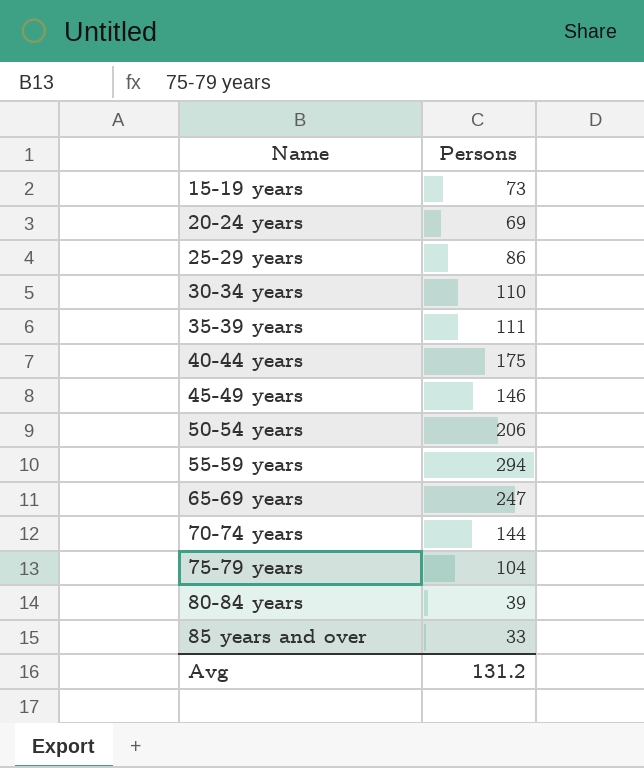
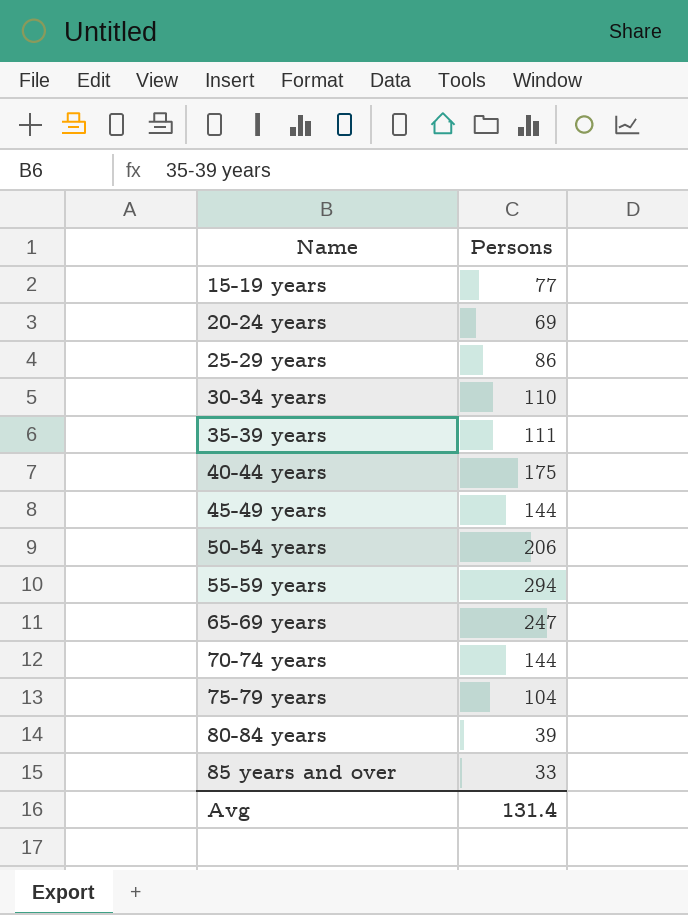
15-19 years | Persons: 73 -> 77
45-49 years | Persons: 146 -> 144
Avg | Persons: 131.2 -> 131.4

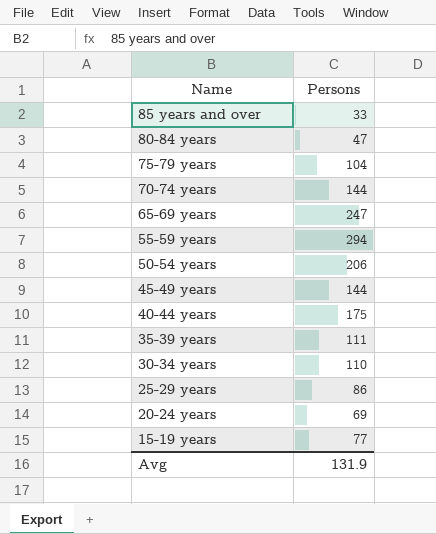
row order: Name ascending -> Name descending
80-84 years | Persons: 39 -> 47
Avg | Persons: 131.4 -> 131.9

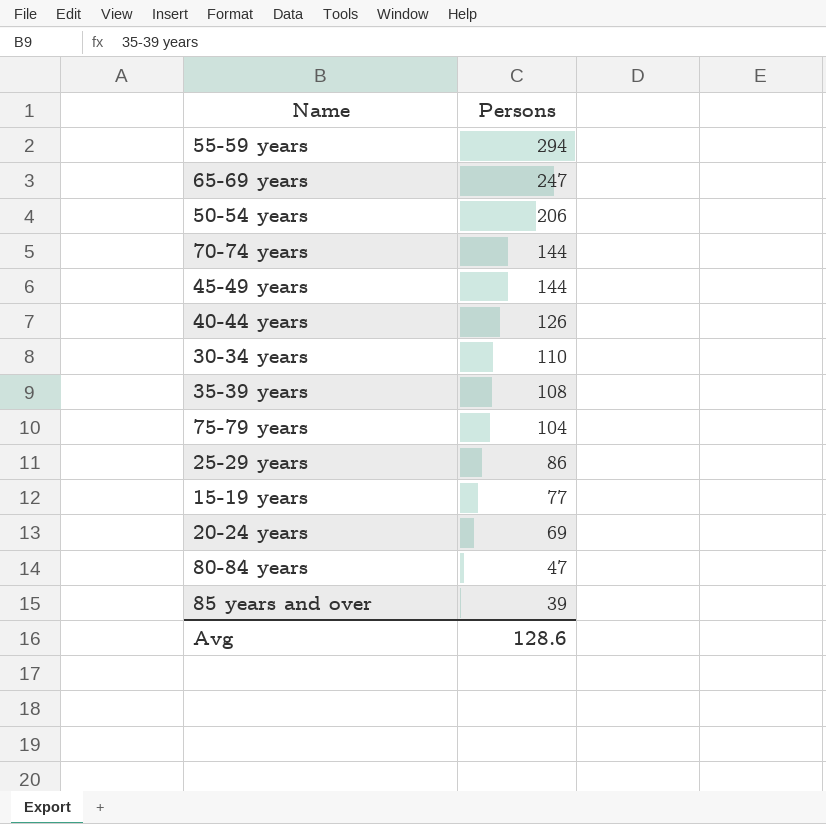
row order: Name descending -> Persons descending
40-44 years | Persons: 175 -> 126
35-39 years | Persons: 111 -> 108
85 years and over | Persons: 33 -> 39
Avg | Persons: 131.9 -> 128.6

